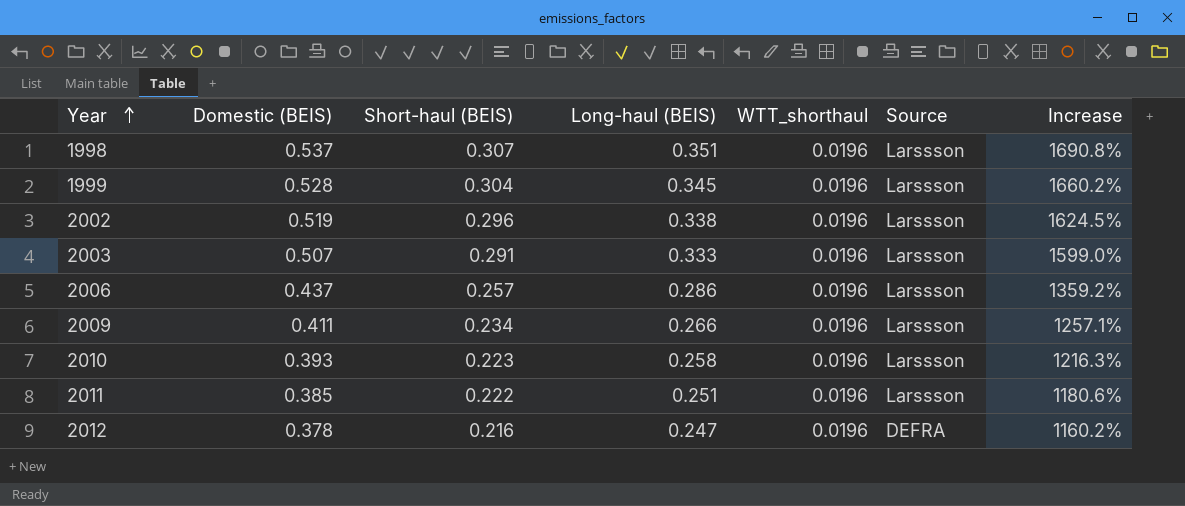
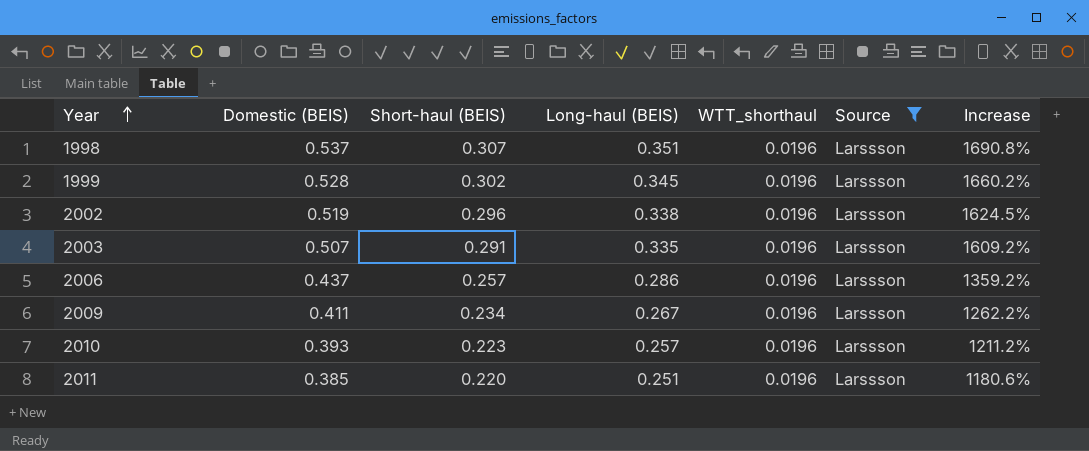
filter: none -> Source = Larssson
1999 | Short-haul (BEIS): 0.304 -> 0.302
2003 | Long-haul (BEIS): 0.333 -> 0.335
2003 | Increase: 1599.0% -> 1609.2%
2009 | Long-haul (BEIS): 0.266 -> 0.267
2009 | Increase: 1257.1% -> 1262.2%
2010 | Long-haul (BEIS): 0.258 -> 0.257
2010 | Increase: 1216.3% -> 1211.2%
2011 | Short-haul (BEIS): 0.222 -> 0.220

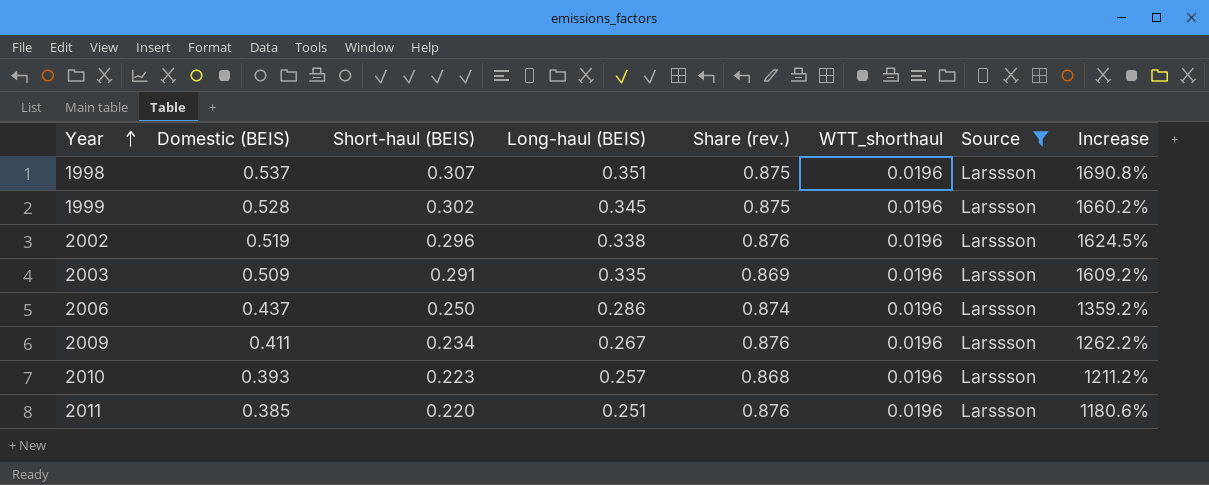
column Share (rev.) | formula: none -> [Short-haul (BEIS)] / [Long-haul (BEIS)]
2003 | Domestic (BEIS): 0.507 -> 0.509
2006 | Short-haul (BEIS): 0.257 -> 0.250

